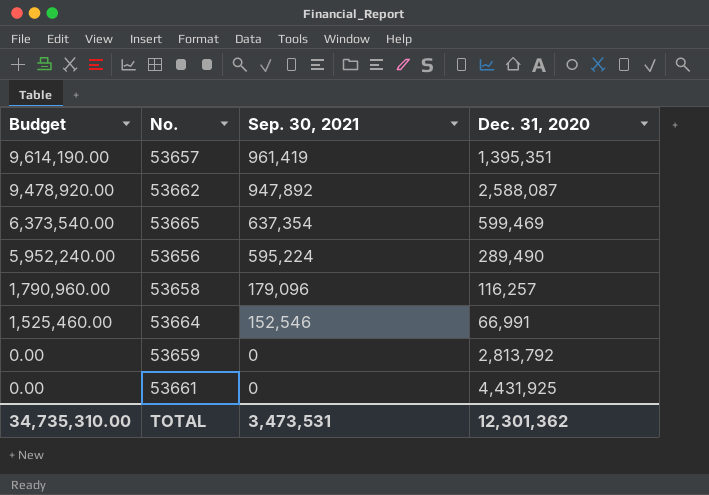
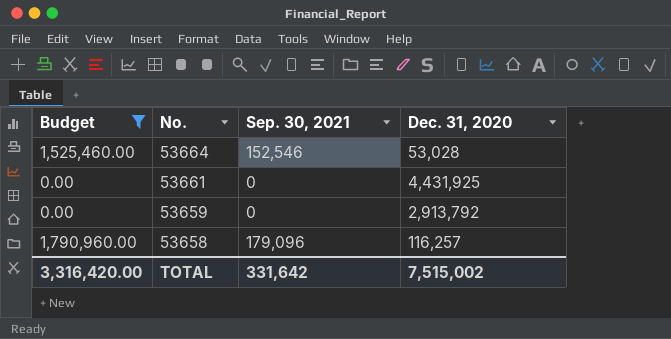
filter: none -> Budget <= 1,790,960.00
row order: Budget descending -> No. descending
53664 | Dec. 31, 2020: 66,991 -> 53,028
53659 | Dec. 31, 2020: 2,813,792 -> 2,913,792
TOTAL | Budget: 34,735,310.00 -> 3,316,420.00
TOTAL | Sep. 30, 2021: 3,473,531 -> 331,642
TOTAL | Dec. 31, 2020: 12,301,362 -> 7,515,002

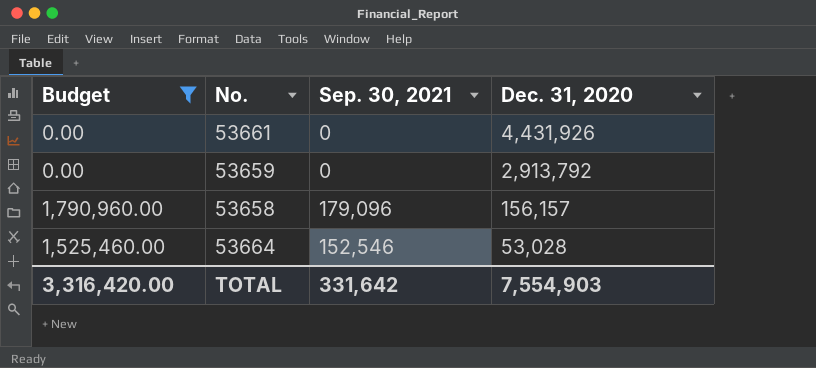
row order: No. descending -> Dec. 31, 2020 descending
53661 | Dec. 31, 2020: 4,431,925 -> 4,431,926
53658 | Dec. 31, 2020: 116,257 -> 156,157
TOTAL | Dec. 31, 2020: 7,515,002 -> 7,554,903

